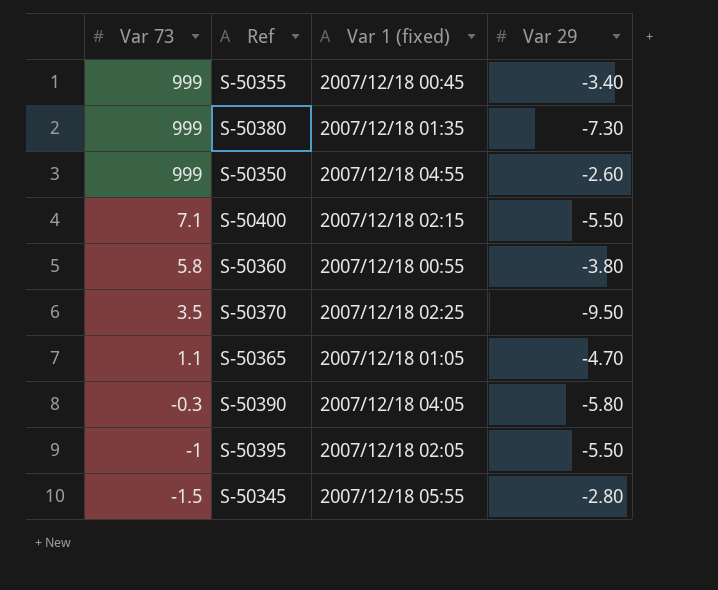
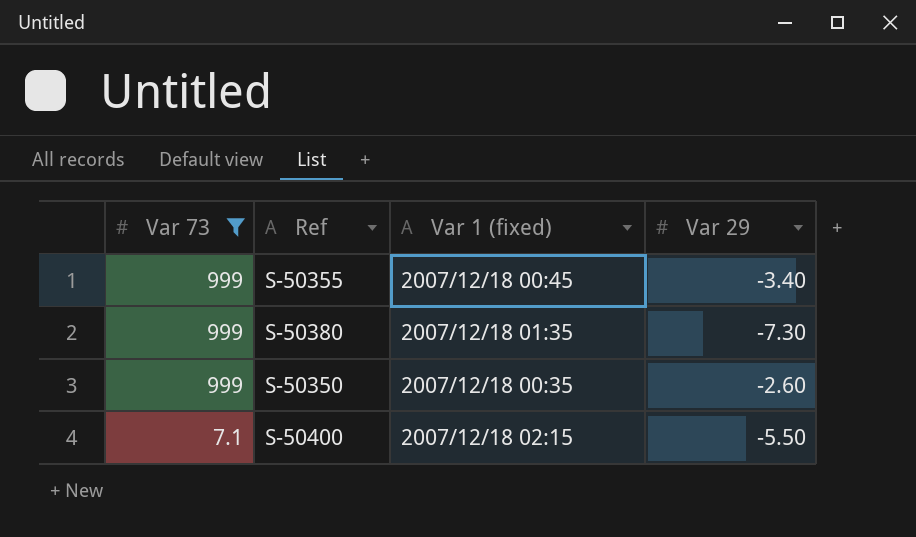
filter: none -> Var 73 >= 7.1
S-50350 | Var 1 (fixed): 2007/12/18 04:55 -> 2007/12/18 00:35

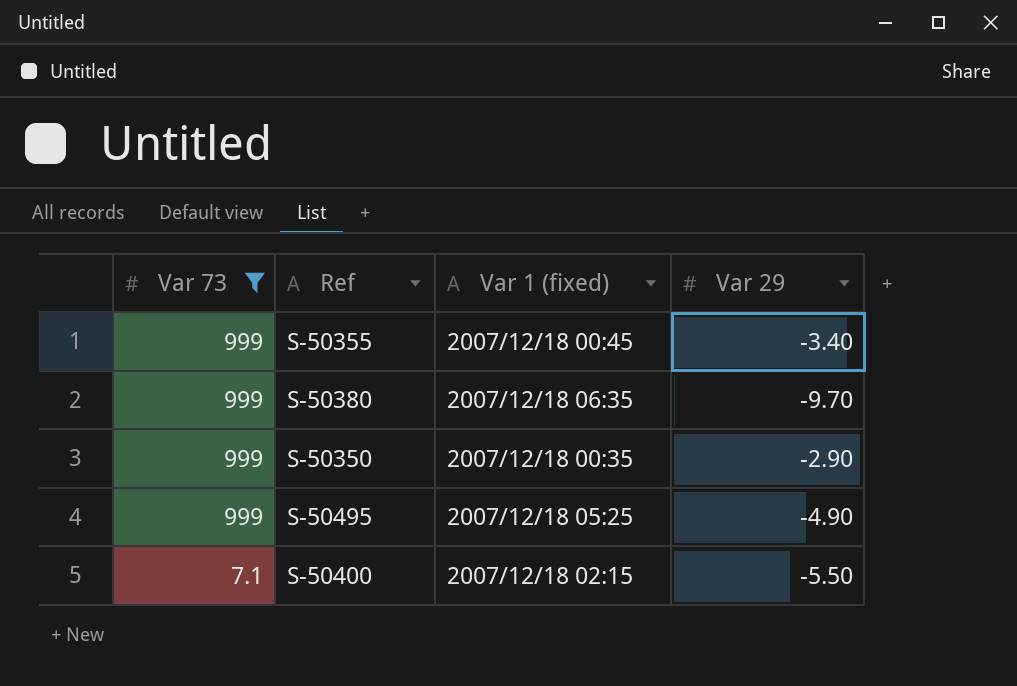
S-50380 | Var 1 (fixed): 2007/12/18 01:35 -> 2007/12/18 06:35
S-50380 | Var 29: -7.30 -> -9.70
S-50350 | Var 29: -2.60 -> -2.90
row S-50495: none -> 999 | 2007/12/18 05:25 | -4.90

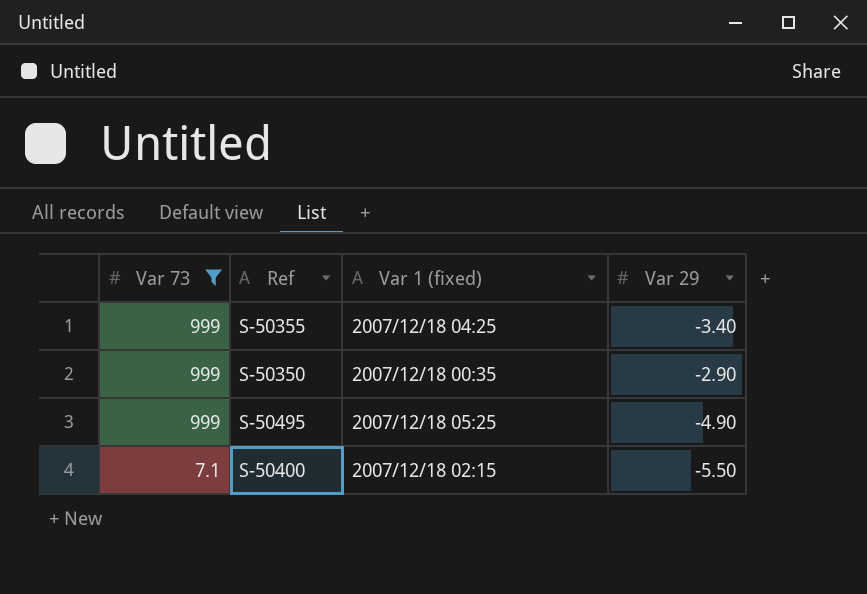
row S-50380: 999 | 2007/12/18 06:35 | -9.70 -> none
S-50355 | Var 1 (fixed): 2007/12/18 00:45 -> 2007/12/18 04:25

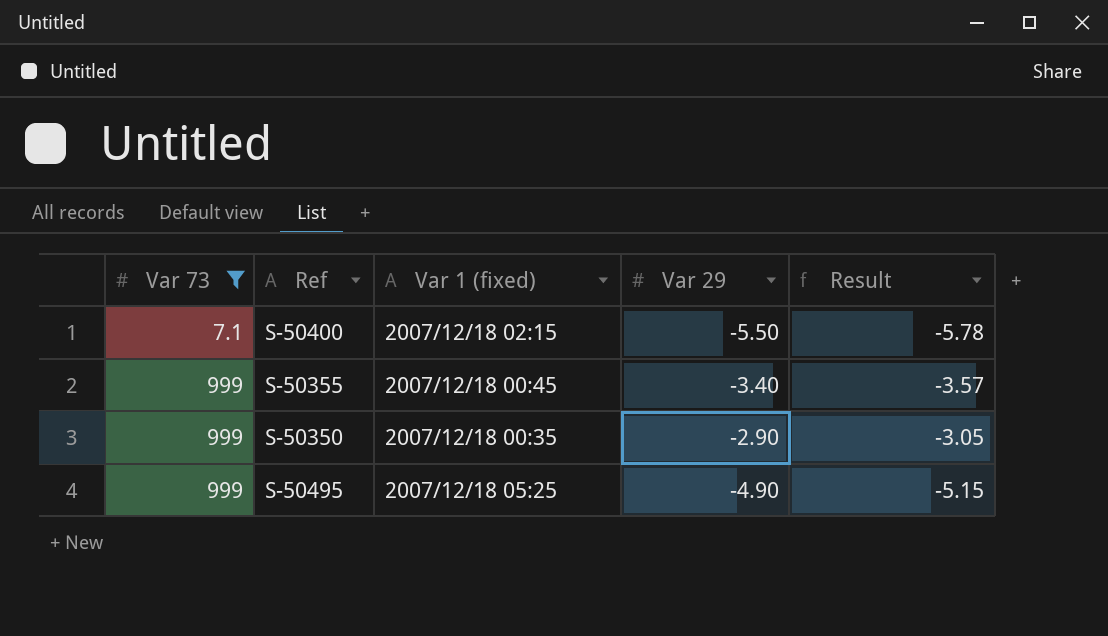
row order: Var 73 descending -> Var 73 ascending
column Result | formula: none -> [Var 29] * 1.05
S-50355 | Var 1 (fixed): 2007/12/18 04:25 -> 2007/12/18 00:45

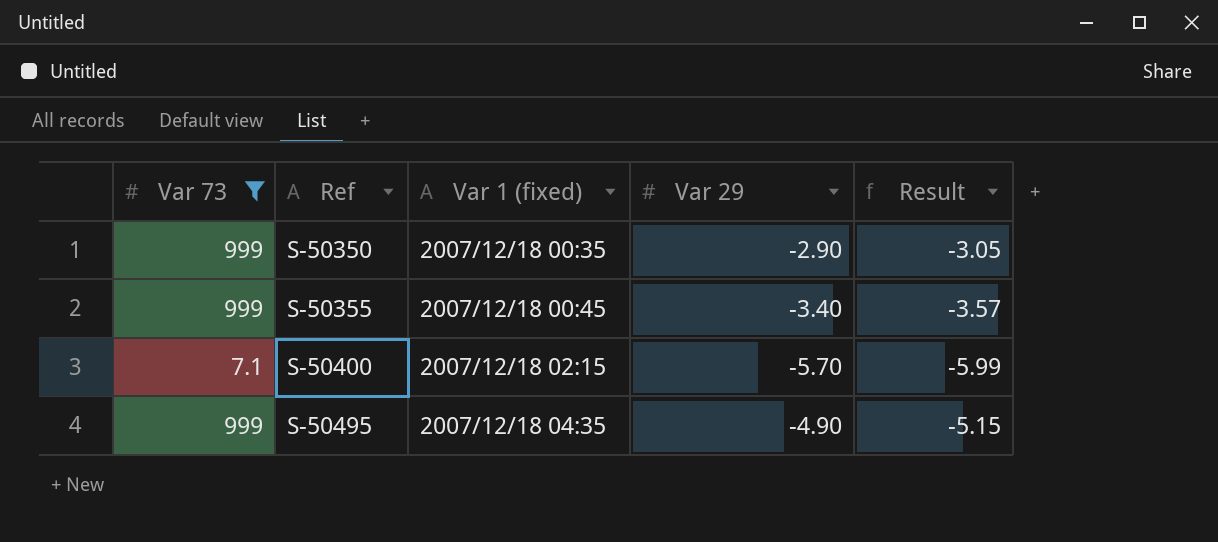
row order: Var 73 ascending -> Ref ascending
S-50400 | Var 29: -5.50 -> -5.70
S-50400 | Result: -5.78 -> -5.99
S-50495 | Var 1 (fixed): 2007/12/18 05:25 -> 2007/12/18 04:35

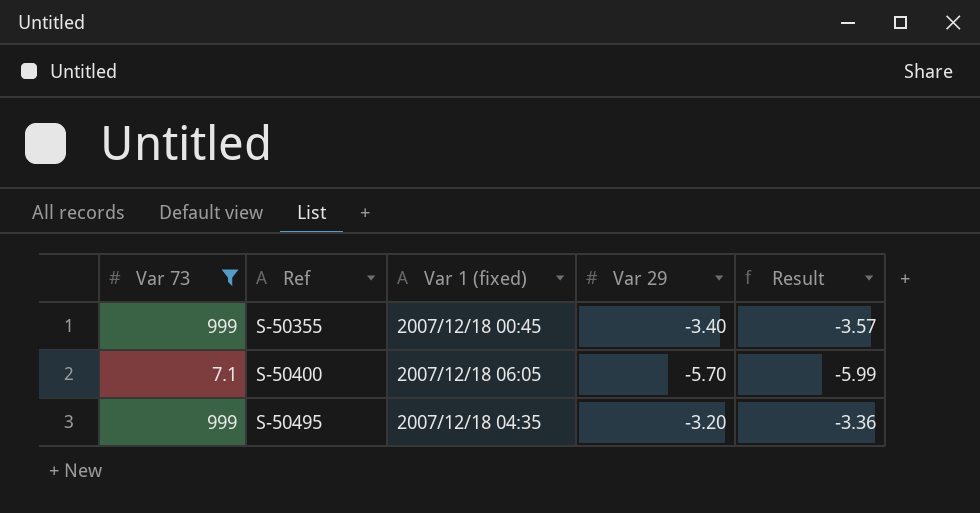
row S-50350: 999 | 2007/12/18 00:35 | -2.90 | -3.05 -> none
S-50400 | Var 1 (fixed): 2007/12/18 02:15 -> 2007/12/18 06:05
S-50495 | Var 29: -4.90 -> -3.20
S-50495 | Result: -5.15 -> -3.36

